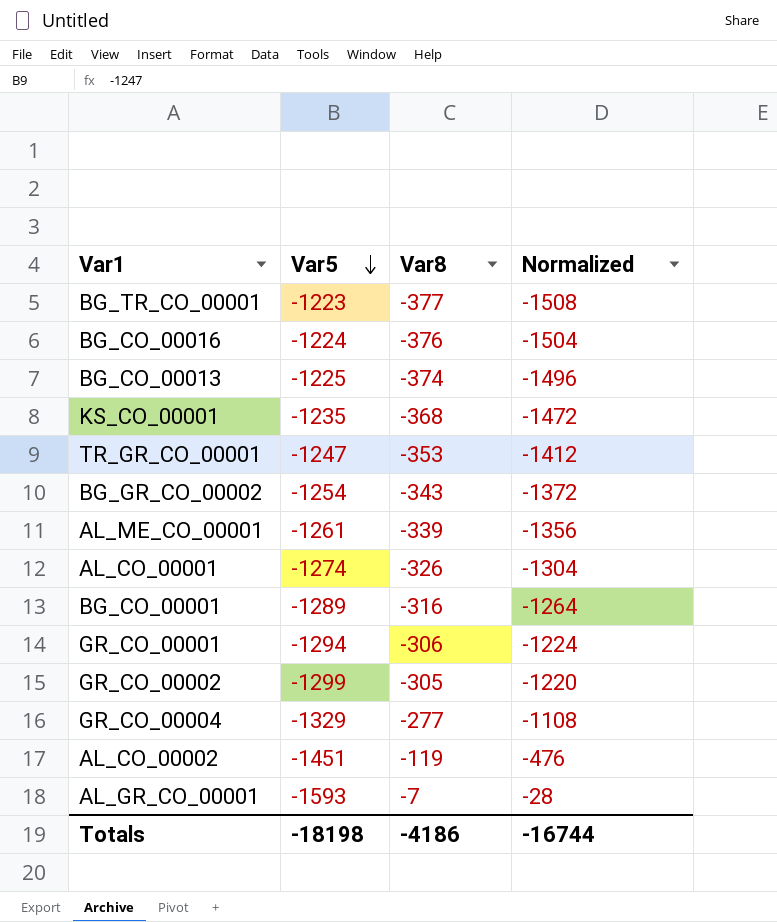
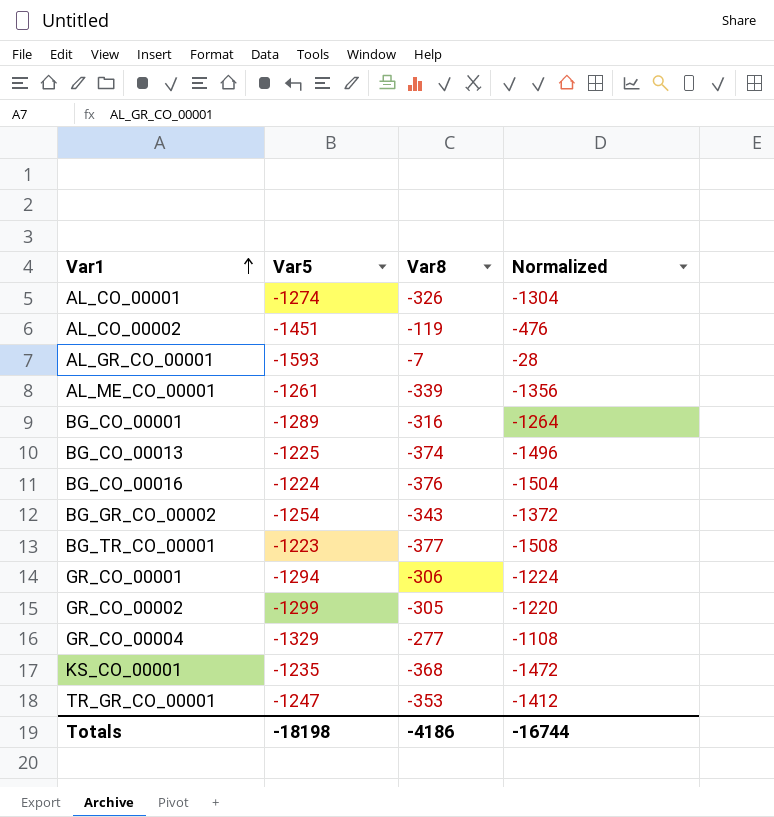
row order: Var5 descending -> Var1 ascending

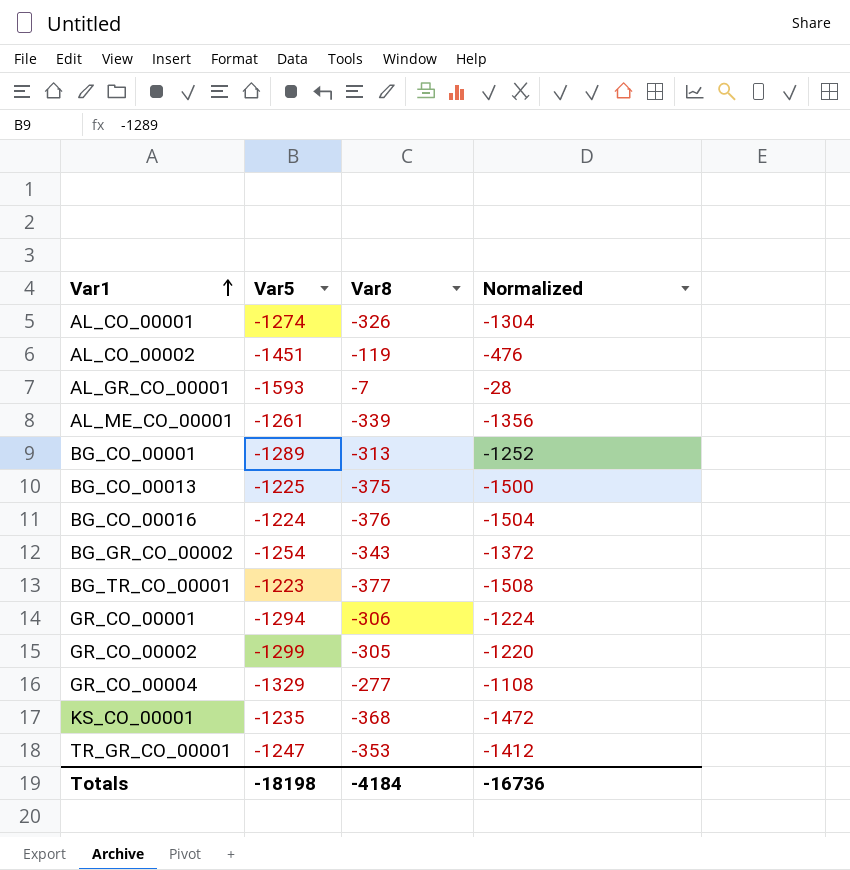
BG_CO_00001 | Var8: -316 -> -313
BG_CO_00001 | Normalized: -1264 -> -1252
BG_CO_00013 | Var8: -374 -> -375
BG_CO_00013 | Normalized: -1496 -> -1500
Totals | Var8: -4186 -> -4184
Totals | Normalized: -16744 -> -16736

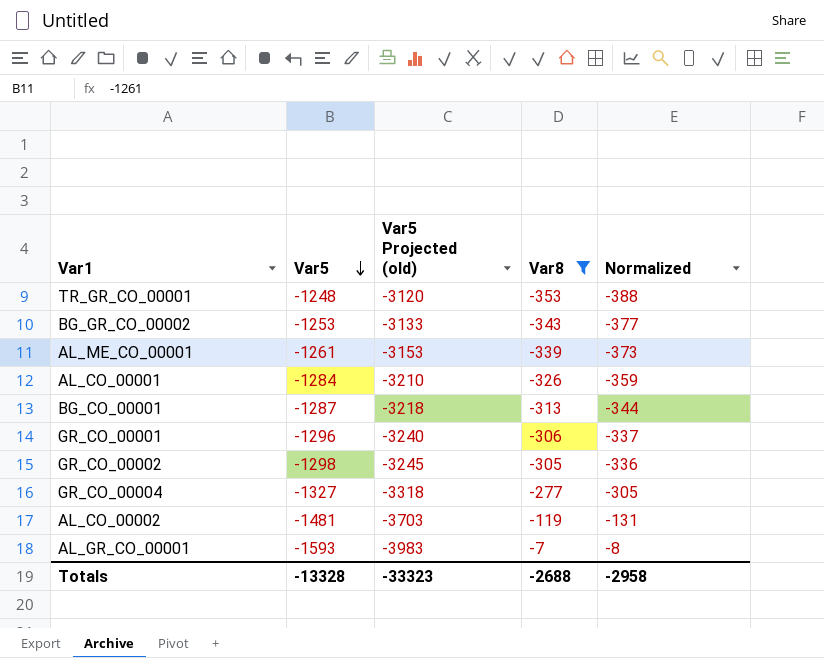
filter: none -> Var8 >= -353
row order: Var1 ascending -> Var5 descending
column Var5 Projected (old) | formula: none -> [Var5] * 2.5
column Normalized | formula: [Var8] * 4 -> [Var8] * 1.1
TR_GR_CO_00001 | Var5: -1247 -> -1248
BG_GR_CO_00002 | Var5: -1254 -> -1253
AL_CO_00001 | Var5: -1274 -> -1284
BG_CO_00001 | Var5: -1289 -> -1287
GR_CO_00001 | Var5: -1294 -> -1296
GR_CO_00002 | Var5: -1299 -> -1298
GR_CO_00004 | Var5: -1329 -> -1327
AL_CO_00002 | Var5: -1451 -> -1481
Totals | Var5: -18198 -> -13328
Totals | Var8: -4184 -> -2688
Totals | Normalized: -16736 -> -2958

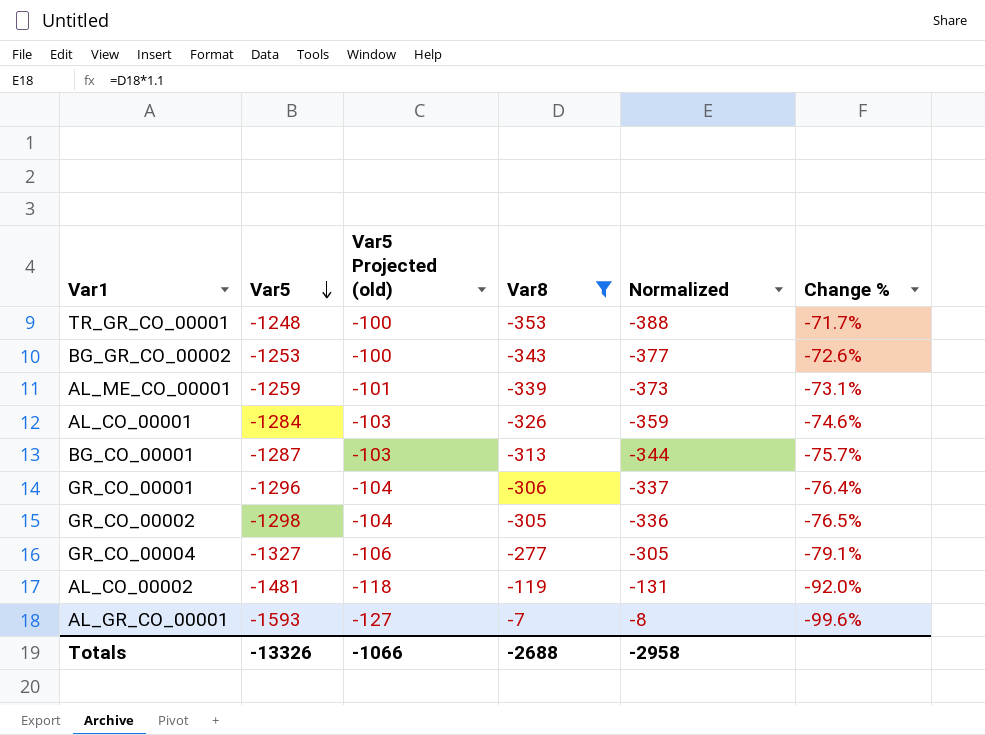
column Var5 Projected (old) | formula: [Var5] * 2.5 -> [Var5] * 0.08
column Change % | formula: none -> ([Var8] - [Var5]) / [Var5]
AL_ME_CO_00001 | Var5: -1261 -> -1259
Totals | Var5: -13328 -> -13326
Totals | Var5 Projected (old): -33323 -> -1066

